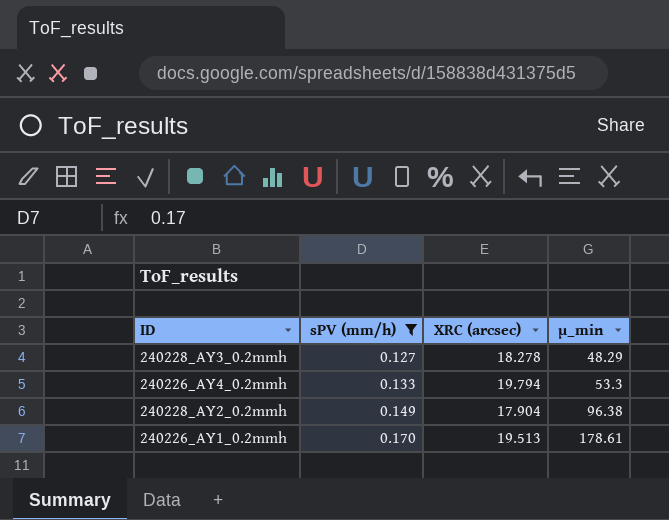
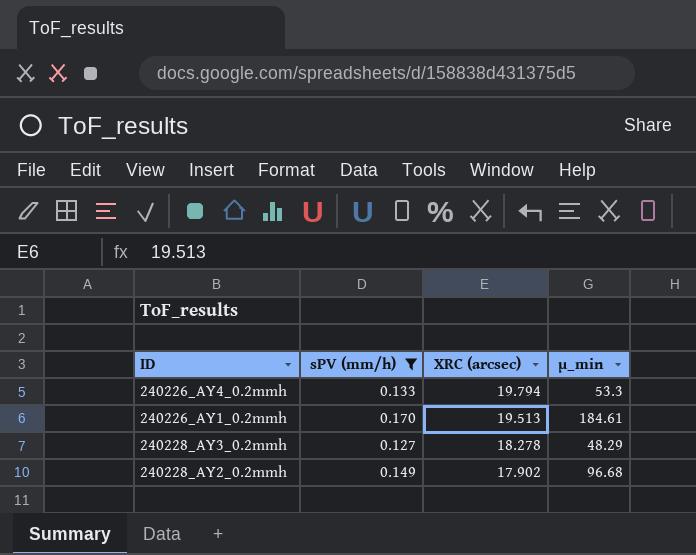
row order: sPV (mm/h) ascending -> XRC (arcsec) descending
240226_AY1_0.2mmh | µ_min: 178.61 -> 184.61
240228_AY2_0.2mmh | XRC (arcsec): 17.904 -> 17.902
240228_AY2_0.2mmh | µ_min: 96.38 -> 96.68

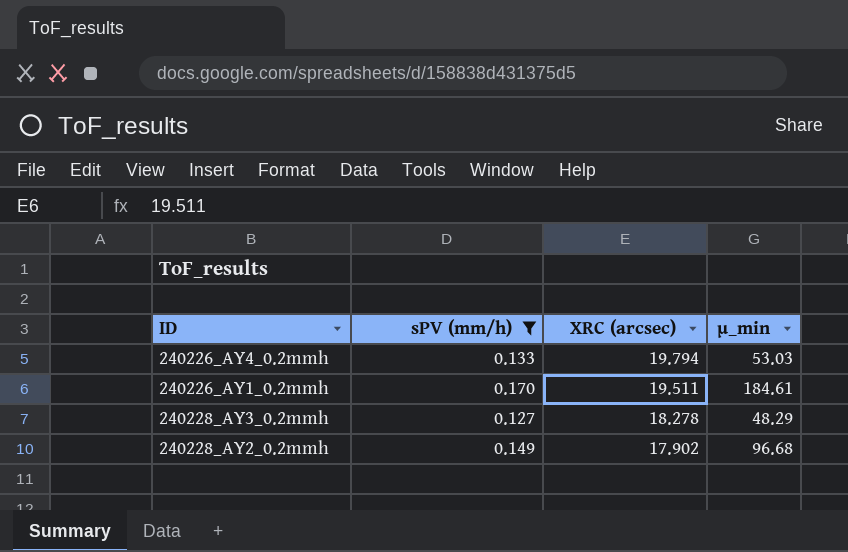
240226_AY4_0.2mmh | µ_min: 53.3 -> 53.03
240226_AY1_0.2mmh | XRC (arcsec): 19.513 -> 19.511

